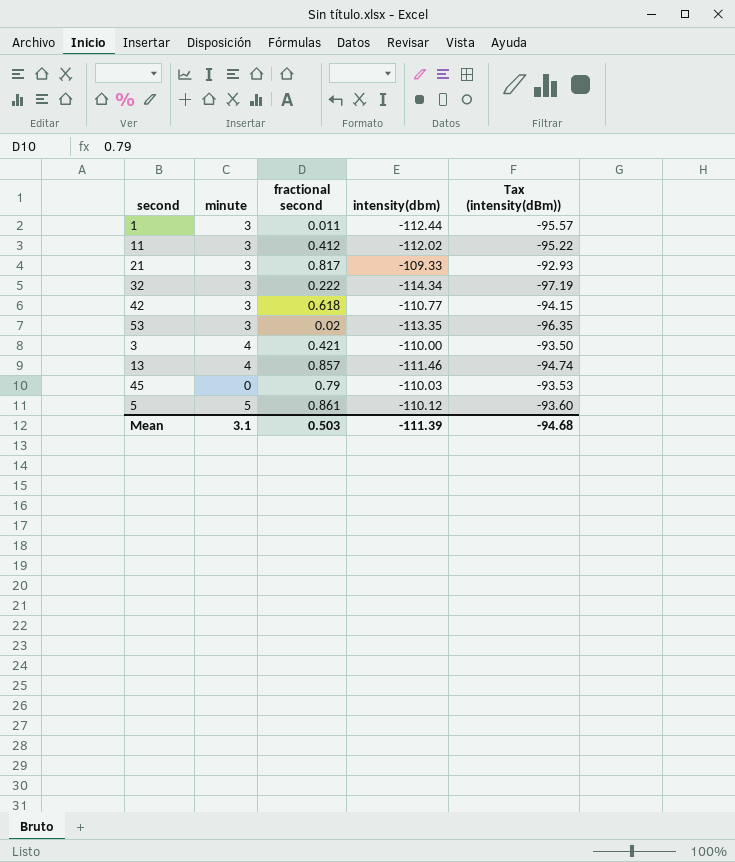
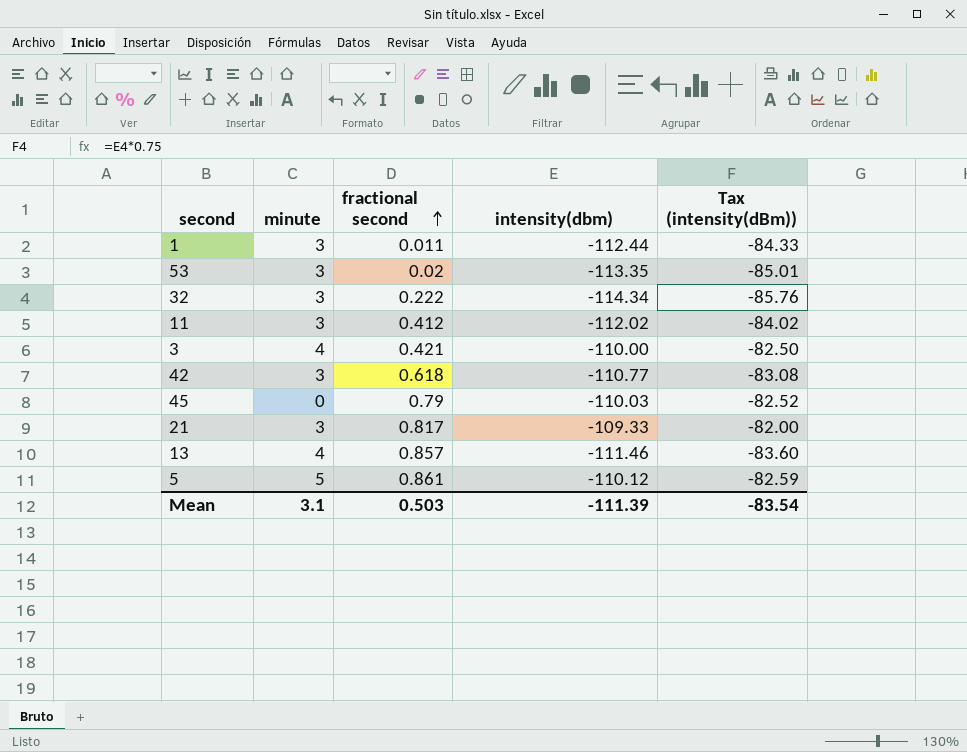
row order: none -> fractional second ascending
column Tax (intensity(dBm)) | formula: [intensity(dbm)] * 0.85 -> [intensity(dbm)] * 0.75
Mean | Tax (intensity(dBm)): -94.68 -> -83.54

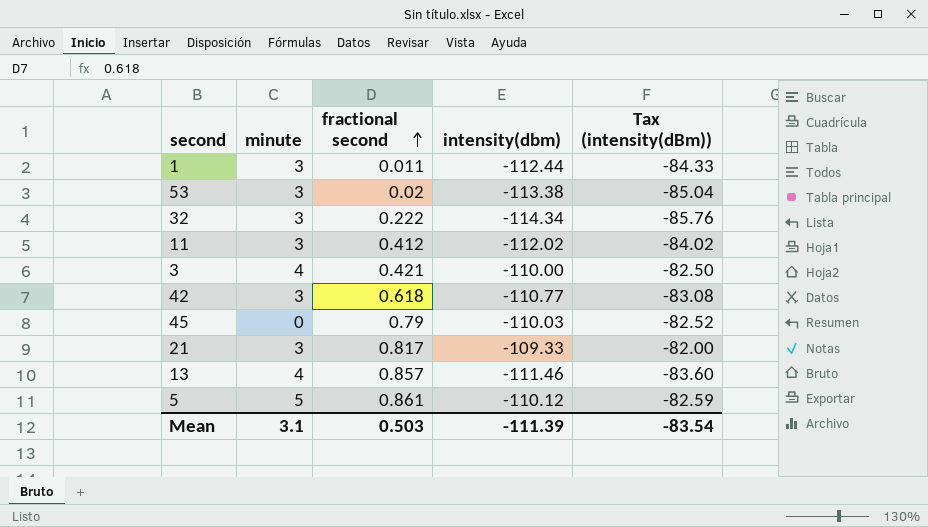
53 | intensity(dbm): -113.35 -> -113.38
53 | Tax (intensity(dBm)): -85.01 -> -85.04

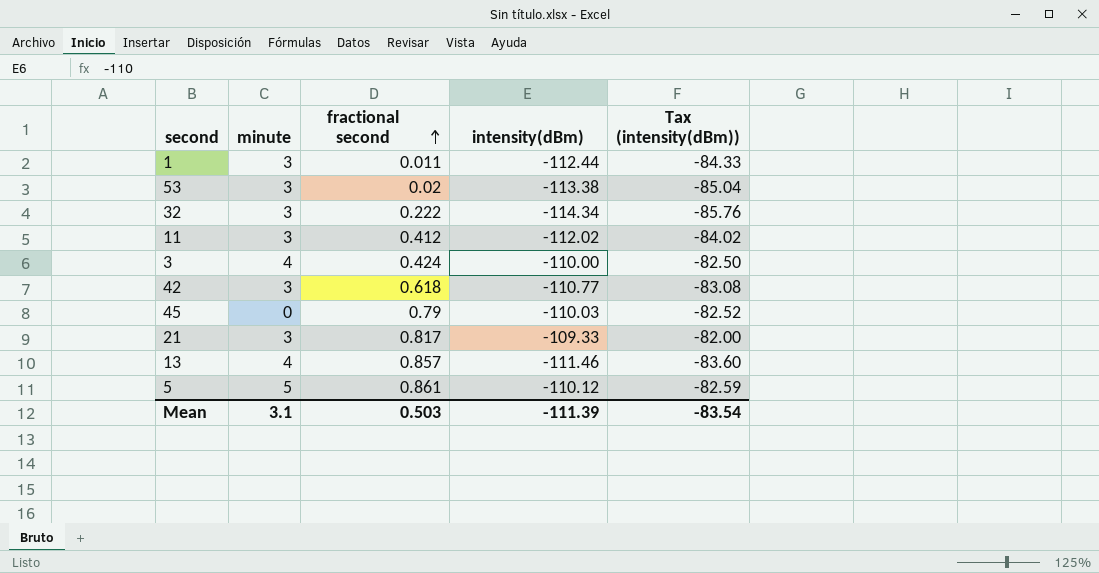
column name: intensity(dbm) -> intensity(dBm)
3 | fractional second: 0.421 -> 0.424

